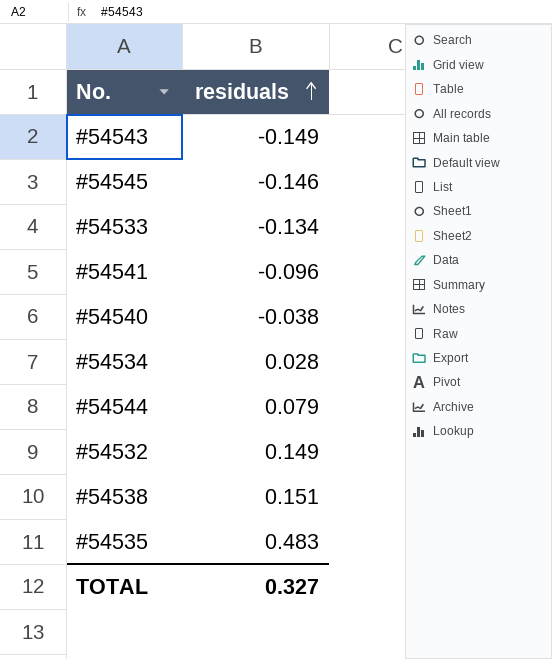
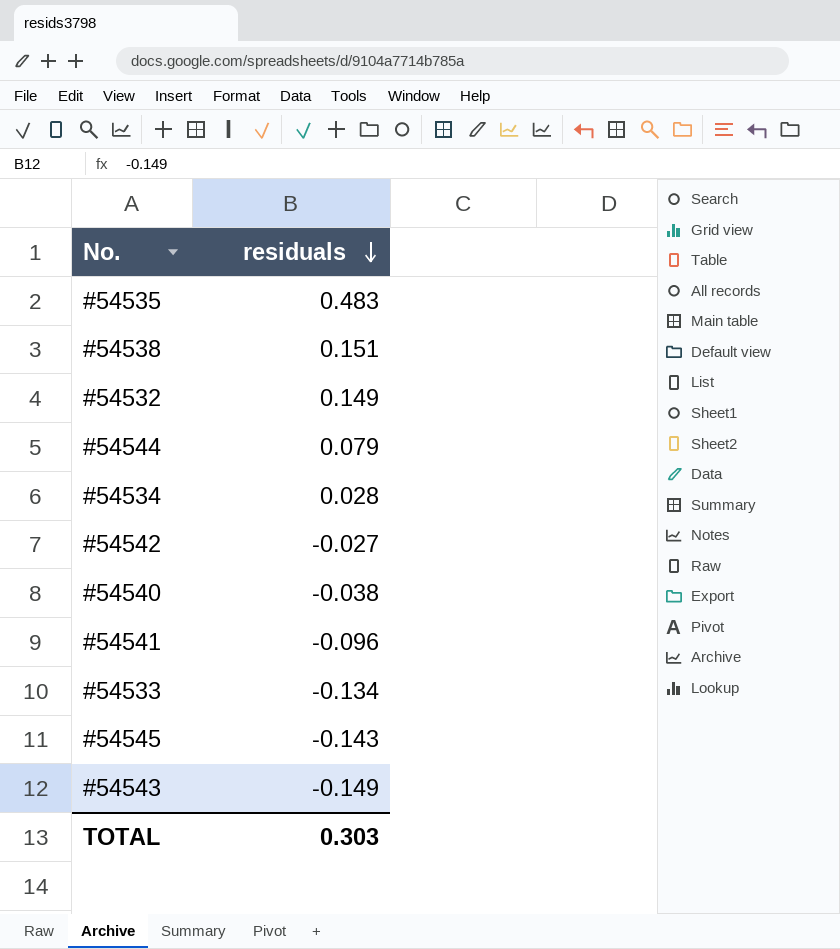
row order: residuals ascending -> residuals descending
row #54542: none -> -0.027
#54545 | residuals: -0.146 -> -0.143
TOTAL | residuals: 0.327 -> 0.303

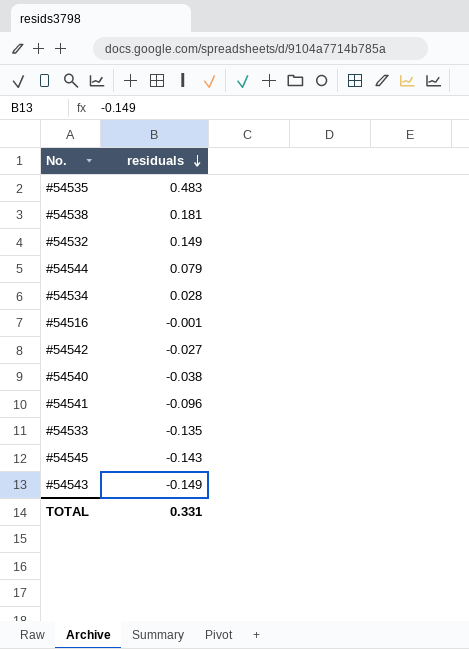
#54538 | residuals: 0.151 -> 0.181
row #54516: none -> -0.001
#54533 | residuals: -0.134 -> -0.135
TOTAL | residuals: 0.303 -> 0.331

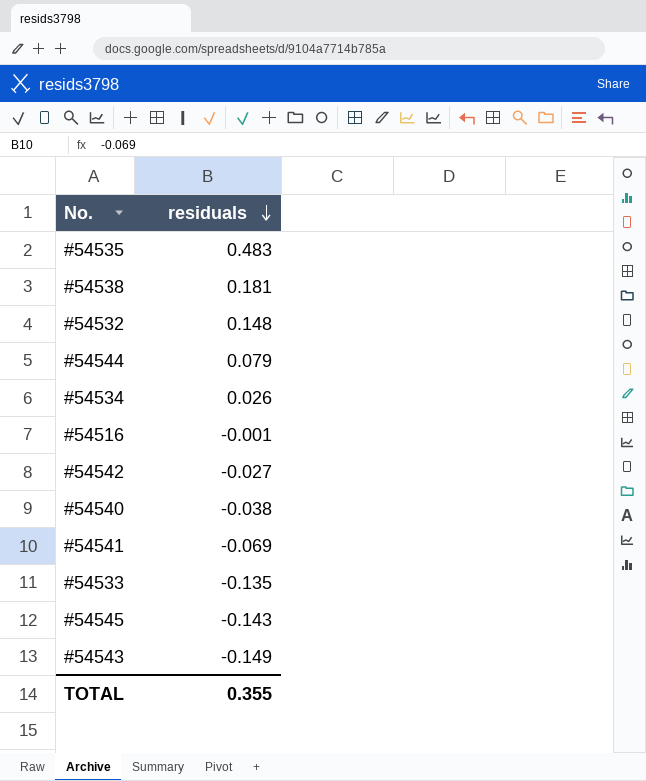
#54532 | residuals: 0.149 -> 0.148
#54534 | residuals: 0.028 -> 0.026
#54541 | residuals: -0.096 -> -0.069
TOTAL | residuals: 0.331 -> 0.355

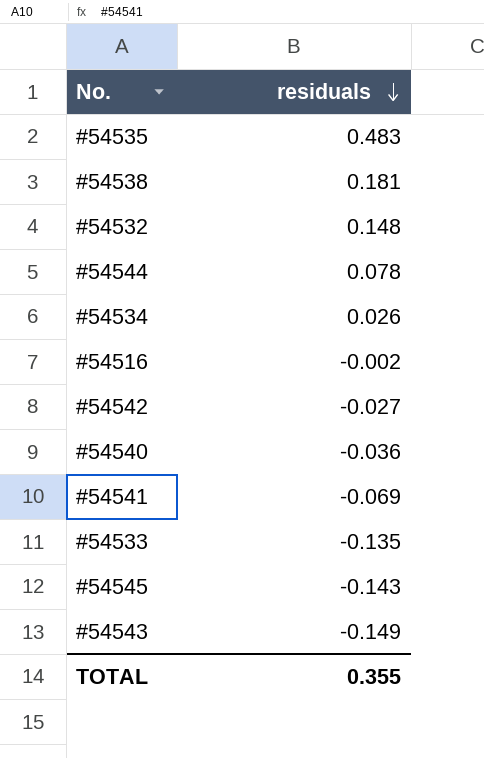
#54544 | residuals: 0.079 -> 0.078
#54516 | residuals: -0.001 -> -0.002
#54540 | residuals: -0.038 -> -0.036

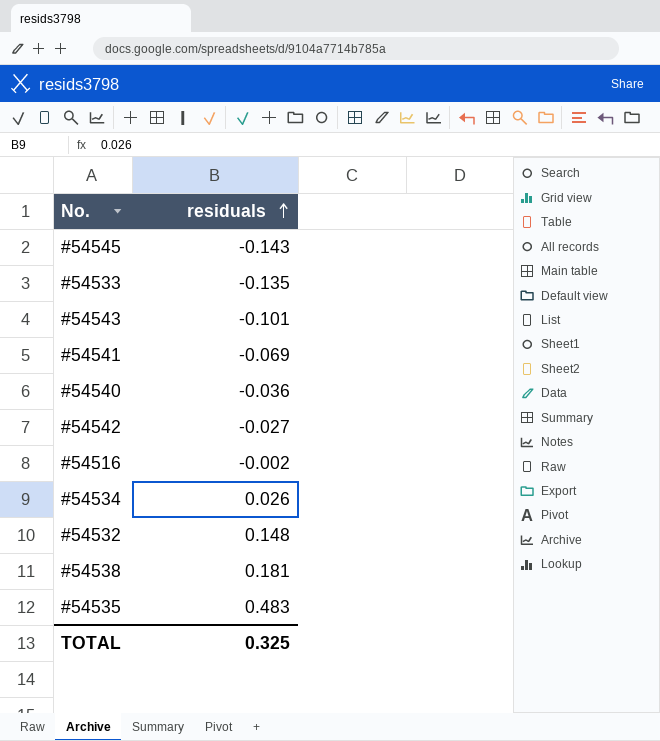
row order: residuals descending -> residuals ascending
row #54544: 0.078 -> none
#54543 | residuals: -0.149 -> -0.101
TOTAL | residuals: 0.355 -> 0.325

